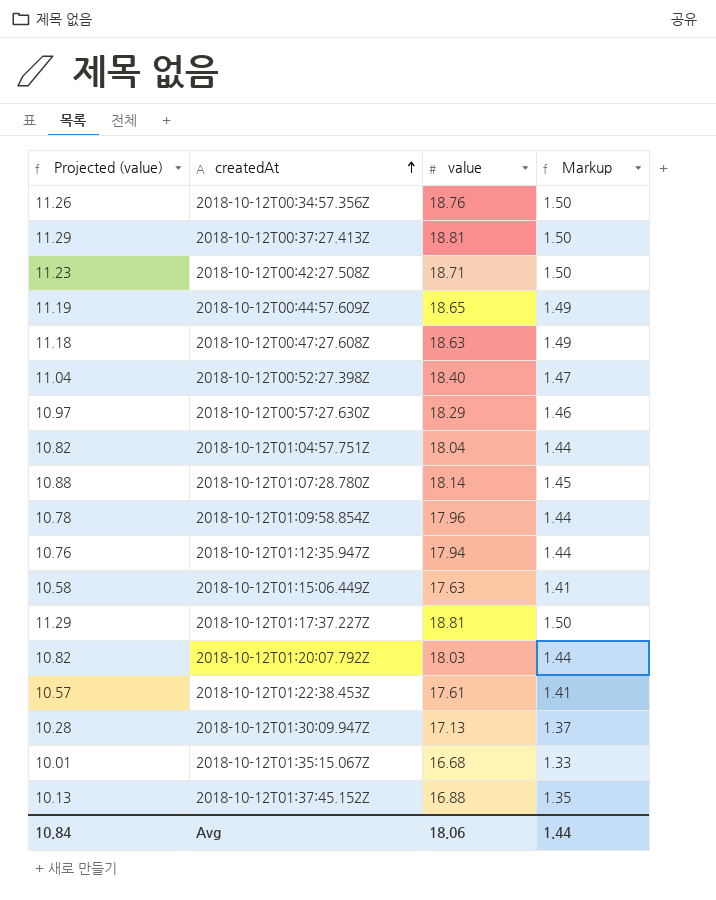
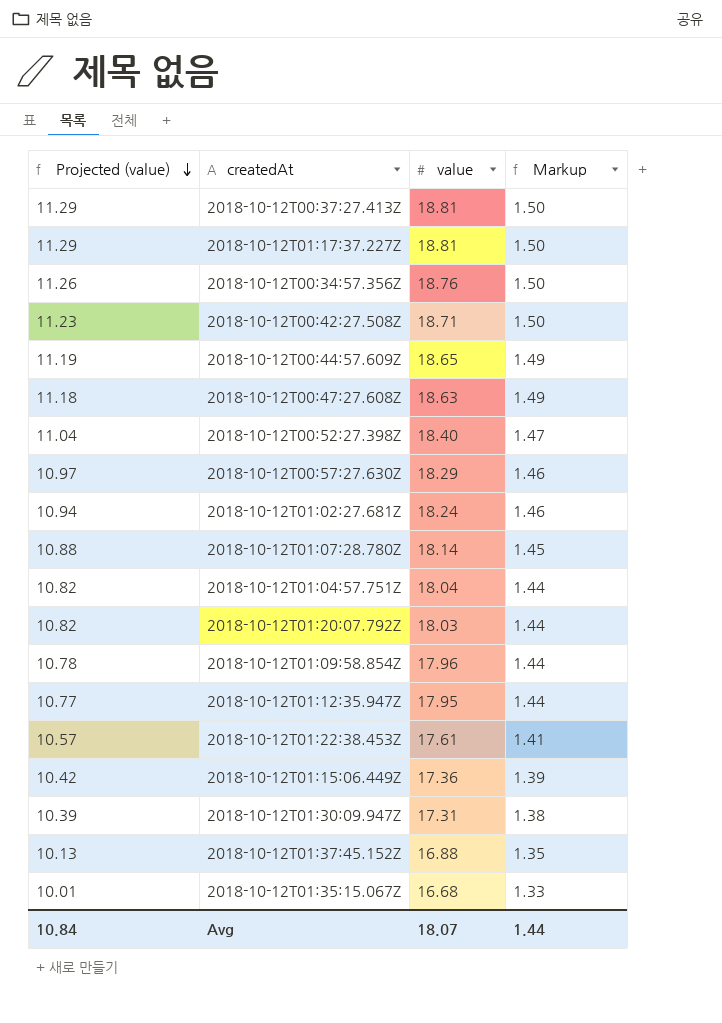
row order: createdAt ascending -> Projected (value) descending
row 2018-10-12T01:02:27.681Z: none -> 10.94 | 18.24 | 1.46
2018-10-12T01:12:35.947Z | Projected (value): 10.76 -> 10.77
2018-10-12T01:12:35.947Z | value: 17.94 -> 17.95
2018-10-12T01:15:06.449Z | Projected (value): 10.58 -> 10.42
2018-10-12T01:15:06.449Z | value: 17.63 -> 17.36
2018-10-12T01:15:06.449Z | Markup: 1.41 -> 1.39
2018-10-12T01:30:09.947Z | Projected (value): 10.28 -> 10.39
2018-10-12T01:30:09.947Z | value: 17.13 -> 17.31
2018-10-12T01:30:09.947Z | Markup: 1.37 -> 1.38
Avg | value: 18.06 -> 18.07

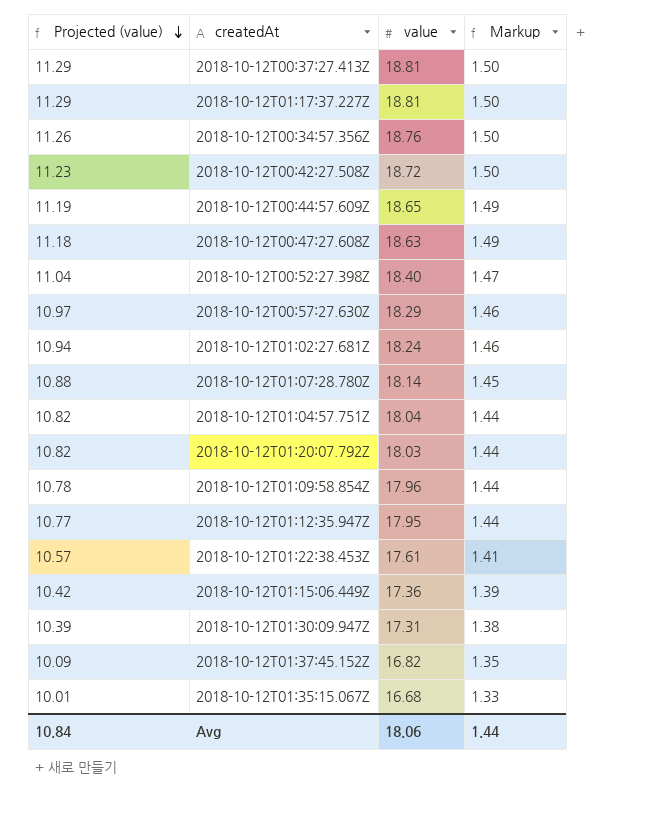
2018-10-12T00:42:27.508Z | value: 18.71 -> 18.72
2018-10-12T01:37:45.152Z | Projected (value): 10.13 -> 10.09
2018-10-12T01:37:45.152Z | value: 16.88 -> 16.82
Avg | value: 18.07 -> 18.06

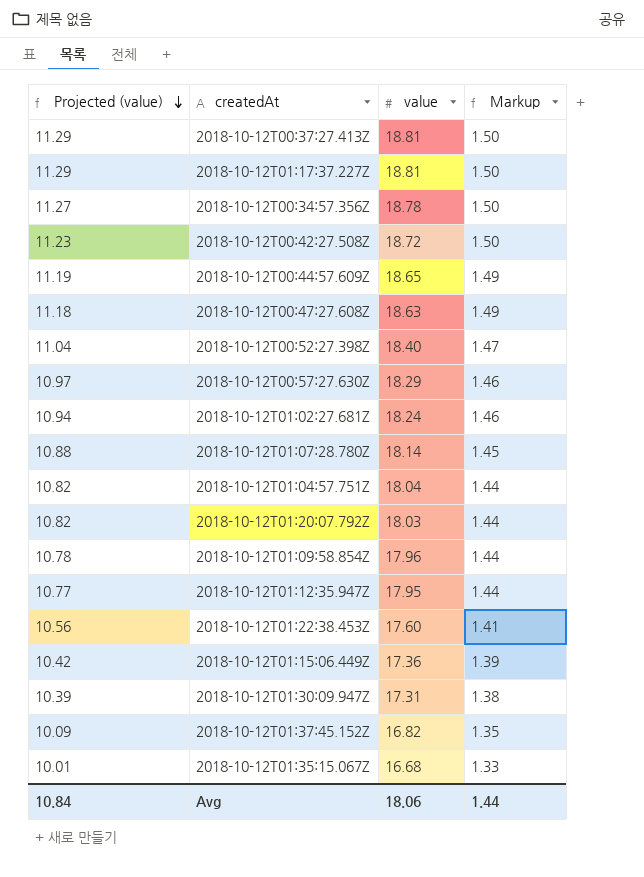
2018-10-12T00:34:57.356Z | Projected (value): 11.26 -> 11.27
2018-10-12T00:34:57.356Z | value: 18.76 -> 18.78
2018-10-12T01:22:38.453Z | Projected (value): 10.57 -> 10.56
2018-10-12T01:22:38.453Z | value: 17.61 -> 17.60

